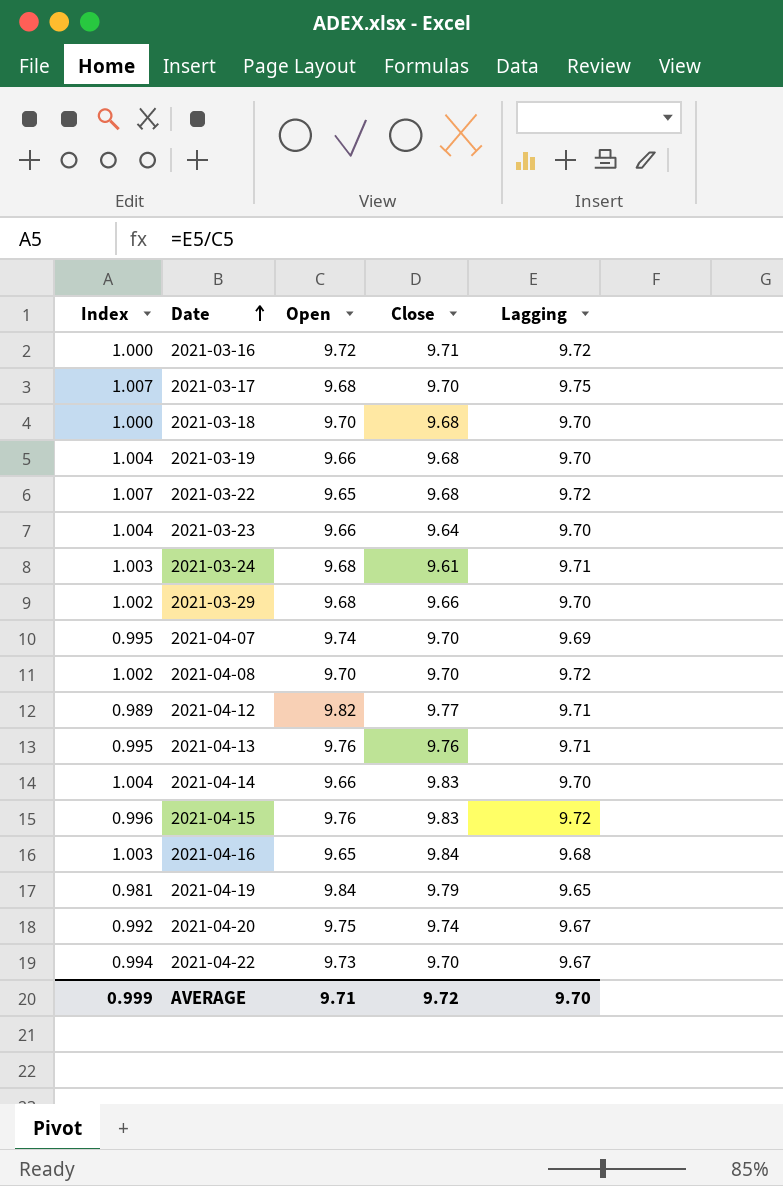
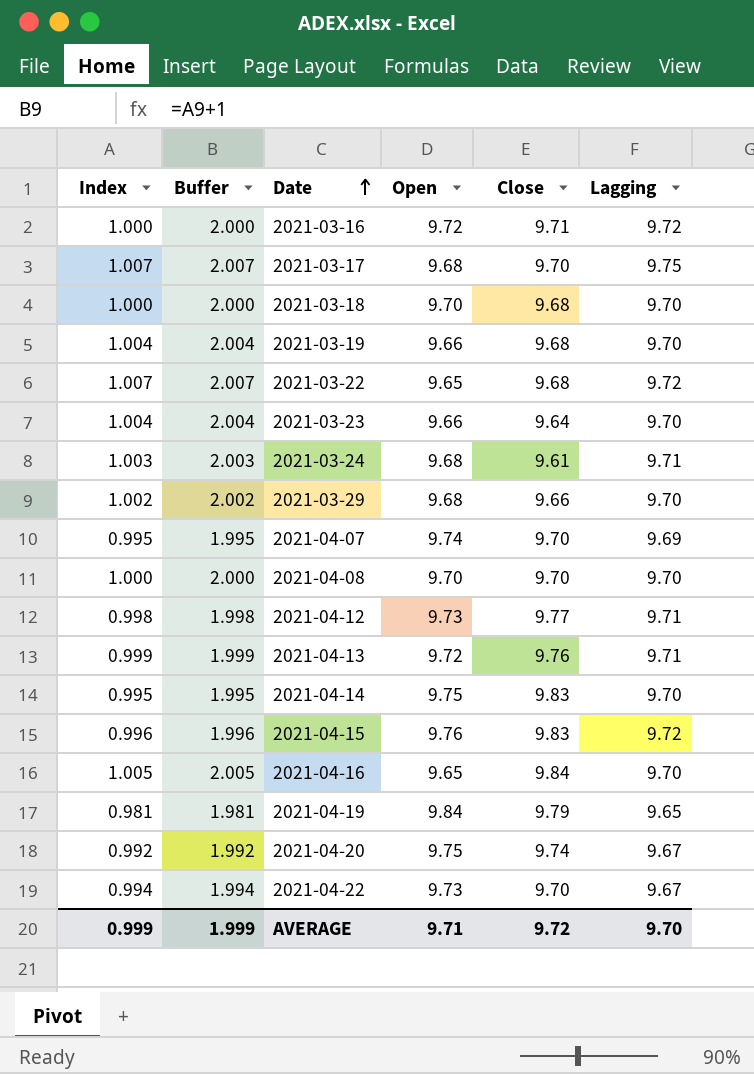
column Buffer | formula: none -> [Index] + 1
2021-04-08 | Index: 1.002 -> 1.000
2021-04-08 | Lagging: 9.72 -> 9.70
2021-04-12 | Index: 0.989 -> 0.998
2021-04-12 | Open: 9.82 -> 9.73
2021-04-13 | Index: 0.995 -> 0.999
2021-04-13 | Open: 9.76 -> 9.72
2021-04-14 | Index: 1.004 -> 0.995
2021-04-14 | Open: 9.66 -> 9.75
2021-04-16 | Index: 1.003 -> 1.005
2021-04-16 | Lagging: 9.68 -> 9.70

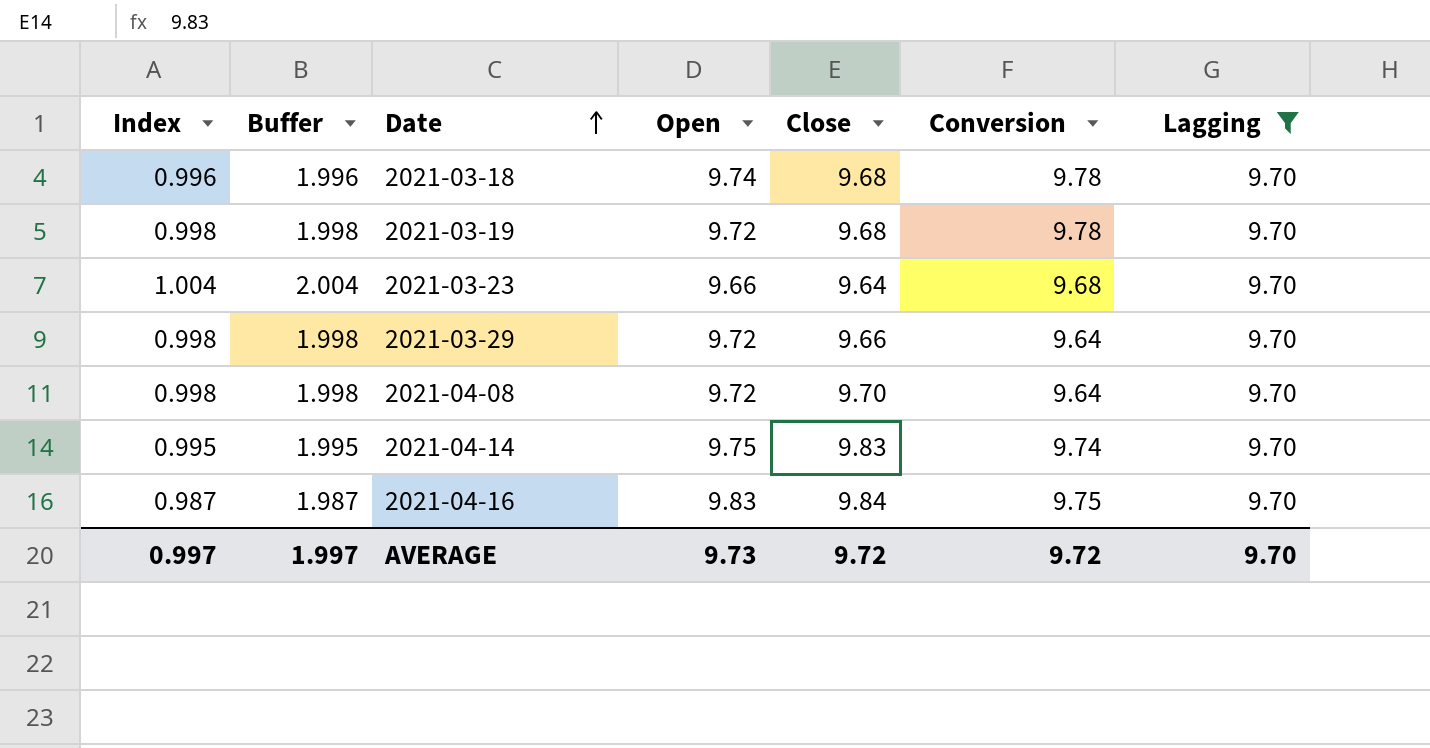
filter: none -> Lagging = 9.70
column Conversion | position: none -> 6
2021-03-18 | Index: 1.000 -> 0.996
2021-03-18 | Buffer: 2.000 -> 1.996
2021-03-18 | Open: 9.70 -> 9.74
2021-03-19 | Index: 1.004 -> 0.998
2021-03-19 | Buffer: 2.004 -> 1.998
2021-03-19 | Open: 9.66 -> 9.72
2021-03-29 | Index: 1.002 -> 0.998
2021-03-29 | Buffer: 2.002 -> 1.998
2021-03-29 | Open: 9.68 -> 9.72
2021-04-08 | Index: 1.000 -> 0.998
2021-04-08 | Buffer: 2.000 -> 1.998
2021-04-08 | Open: 9.70 -> 9.72
2021-04-16 | Index: 1.005 -> 0.987
2021-04-16 | Buffer: 2.005 -> 1.987
2021-04-16 | Open: 9.65 -> 9.83
AVERAGE | Index: 0.999 -> 0.997
AVERAGE | Buffer: 1.999 -> 1.997
AVERAGE | Open: 9.71 -> 9.73

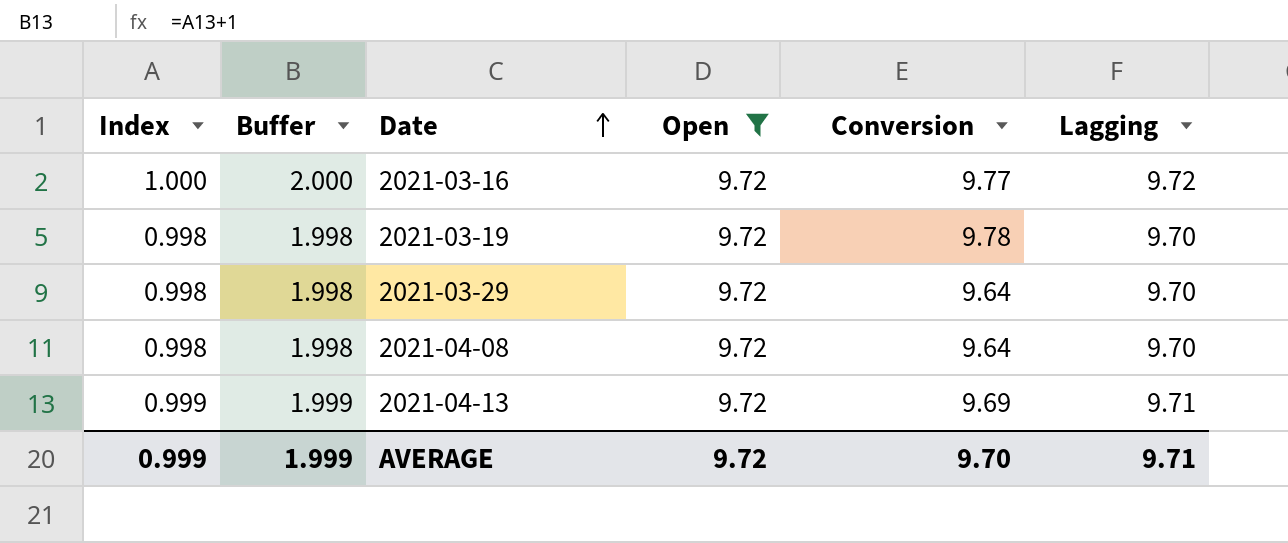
filter: Lagging = 9.70 -> Open = 9.72
column Close | position: 5 -> none
AVERAGE | Index: 0.997 -> 0.999
AVERAGE | Buffer: 1.997 -> 1.999
AVERAGE | Open: 9.73 -> 9.72
AVERAGE | Conversion: 9.72 -> 9.70
AVERAGE | Lagging: 9.70 -> 9.71

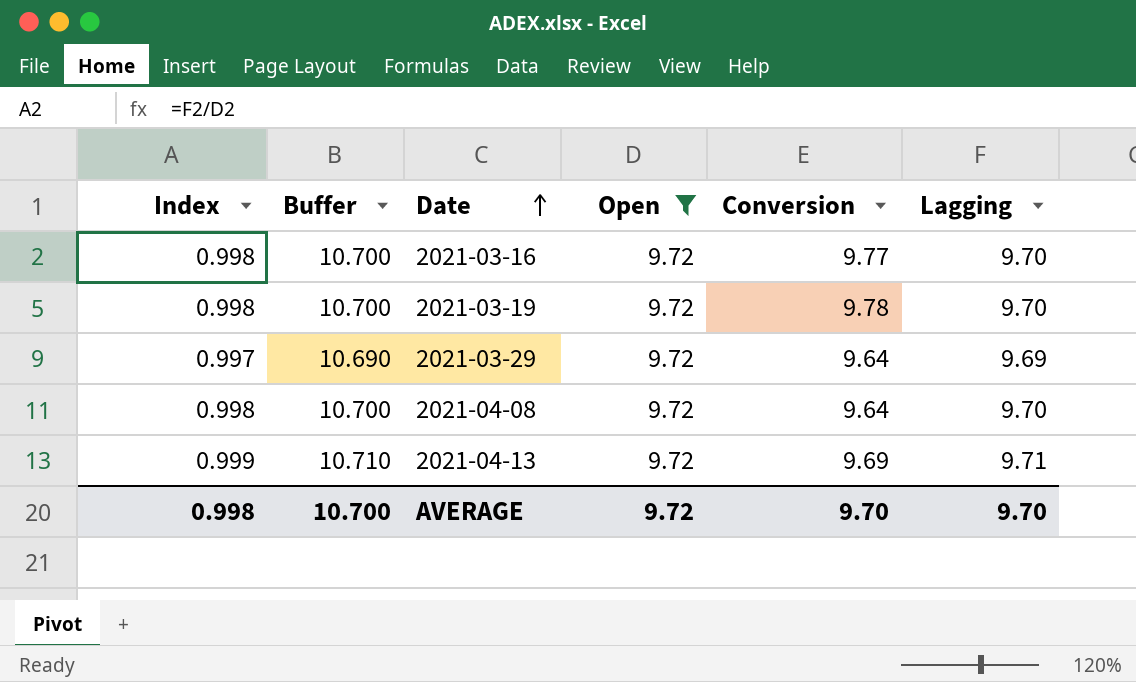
column Buffer | formula: [Index] + 1 -> [Lagging] + 1
2021-03-16 | Index: 1.000 -> 0.998
2021-03-16 | Lagging: 9.72 -> 9.70
2021-03-29 | Index: 0.998 -> 0.997
2021-03-29 | Lagging: 9.70 -> 9.69
AVERAGE | Index: 0.999 -> 0.998
AVERAGE | Buffer: 1.999 -> 10.700
AVERAGE | Lagging: 9.71 -> 9.70

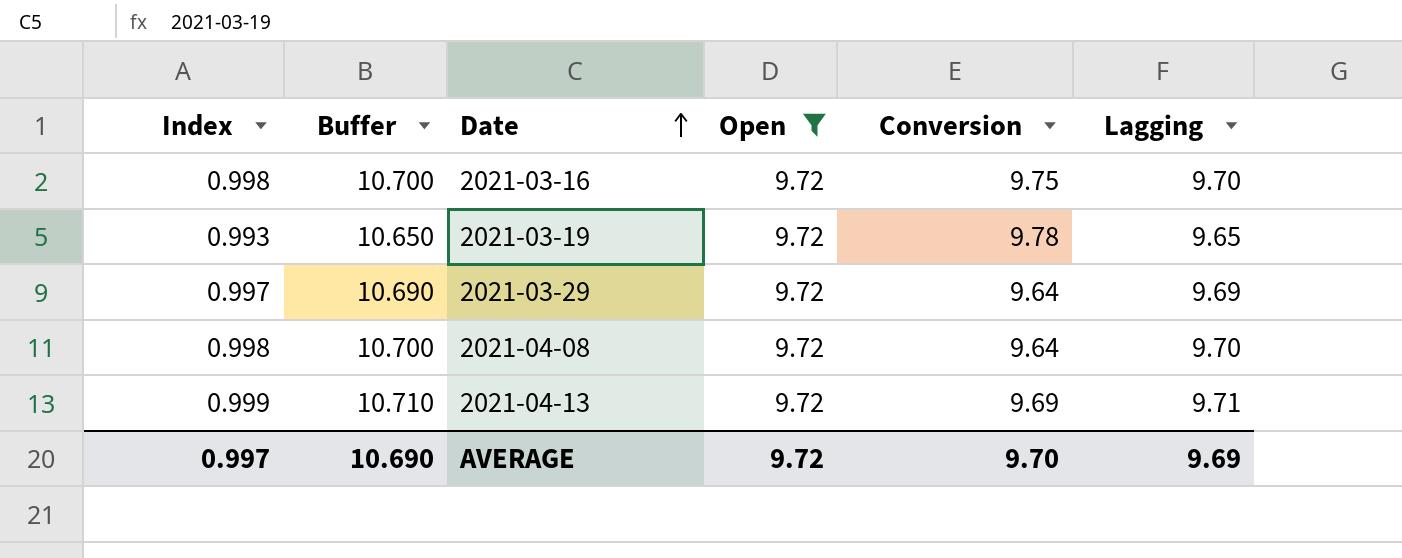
2021-03-16 | Conversion: 9.77 -> 9.75
2021-03-19 | Index: 0.998 -> 0.993
2021-03-19 | Buffer: 10.700 -> 10.650
2021-03-19 | Lagging: 9.70 -> 9.65
AVERAGE | Index: 0.998 -> 0.997
AVERAGE | Buffer: 10.700 -> 10.690
AVERAGE | Lagging: 9.70 -> 9.69

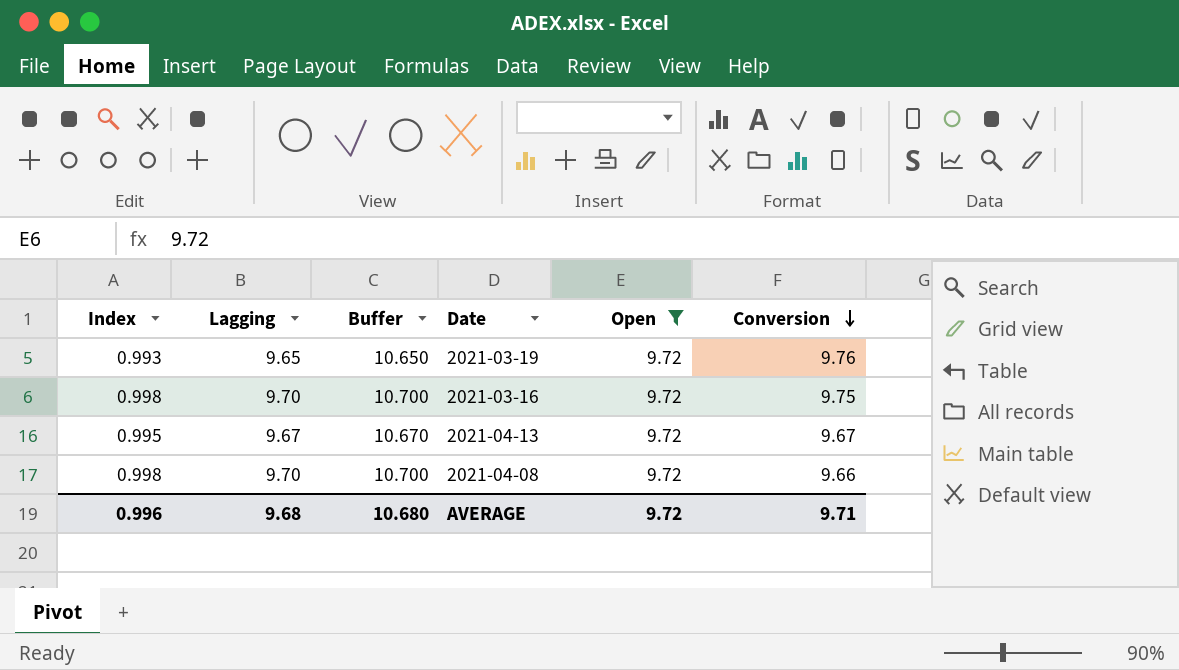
row order: Date ascending -> Conversion descending
column Lagging | position: 6 -> 2
row 2021-03-29: 0.997 | 10.690 | 9.72 | 9.64 | 9.69 -> none
2021-03-19 | Conversion: 9.78 -> 9.76
2021-04-13 | Index: 0.999 -> 0.995
2021-04-13 | Lagging: 9.71 -> 9.67
2021-04-13 | Buffer: 10.710 -> 10.670
2021-04-13 | Conversion: 9.69 -> 9.67
2021-04-08 | Conversion: 9.64 -> 9.66
AVERAGE | Index: 0.997 -> 0.996
AVERAGE | Lagging: 9.69 -> 9.68
AVERAGE | Buffer: 10.690 -> 10.680
AVERAGE | Conversion: 9.70 -> 9.71

